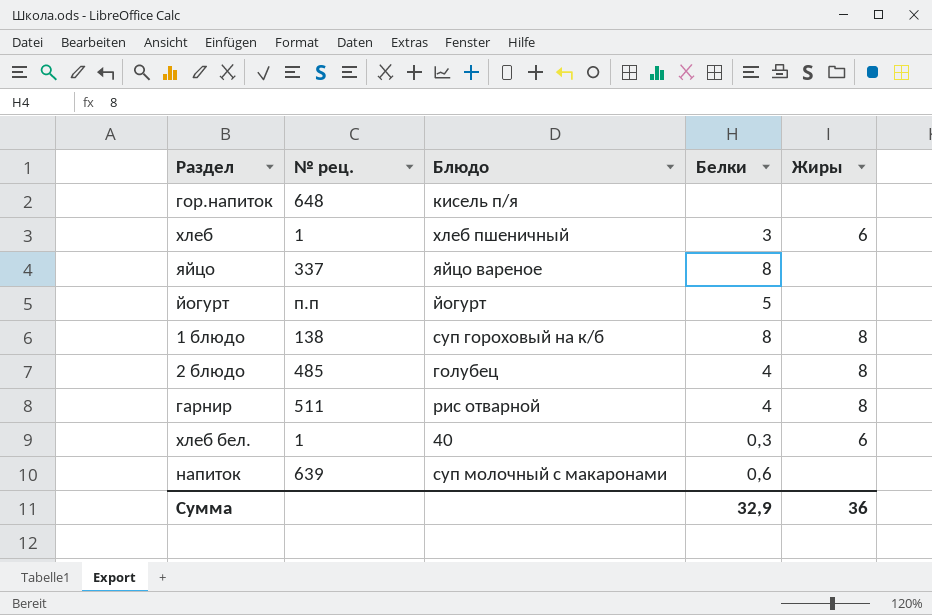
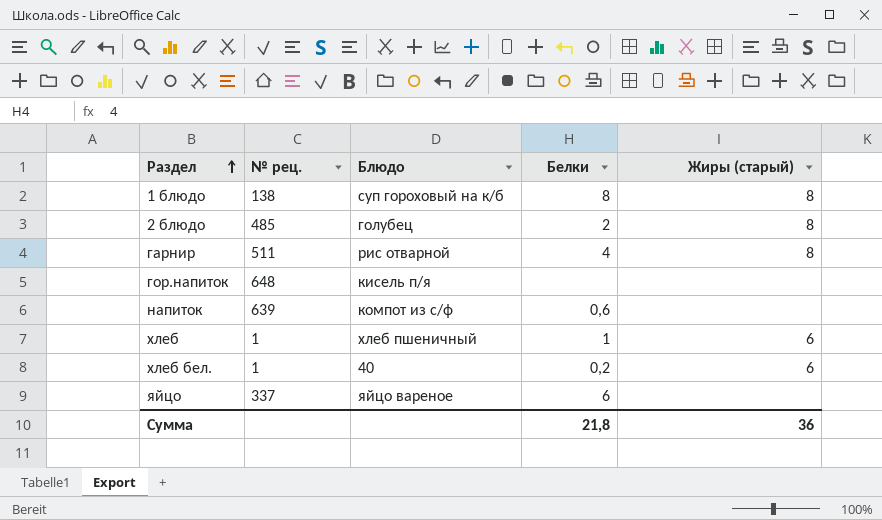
row order: none -> Раздел ascending
column name: Жиры -> Жиры (старый)
row йогурт: п.п | йогурт | 5 | none -> none
2 блюдо | Белки: 4 -> 2
напиток | Блюдо: суп молочный с макаронами -> компот из с/ф
хлеб | Белки: 3 -> 1
хлеб бел. | Белки: 0,3 -> 0,2
яйцо | Белки: 8 -> 6
Сумма | Белки: 32,9 -> 21,8

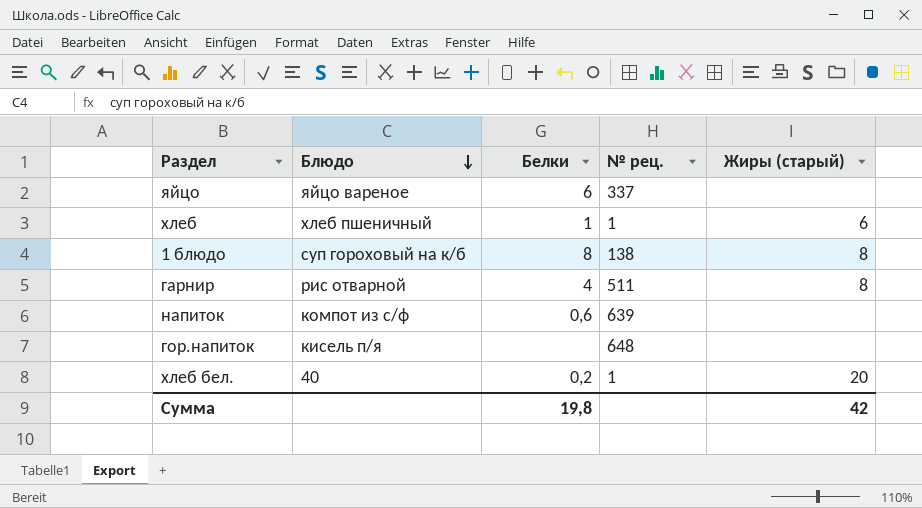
row order: Раздел ascending -> Блюдо descending
column № рец. | position: 2 -> 4
row 2 блюдо: 485 | голубец | 2 | 8 -> none
хлеб бел. | Жиры (старый): 6 -> 20
Сумма | Белки: 21,8 -> 19,8
Сумма | Жиры (старый): 36 -> 42

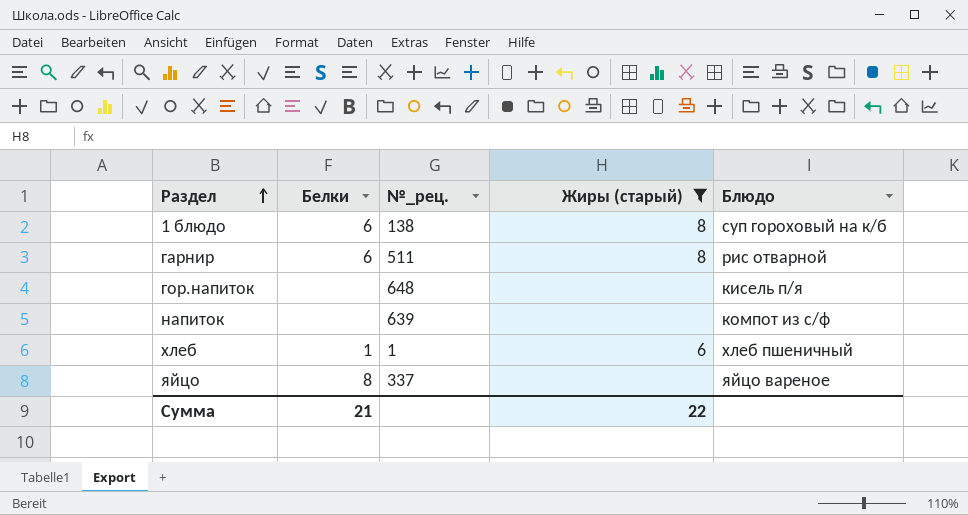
filter: none -> Жиры (старый) != 20
row order: Блюдо descending -> Раздел ascending
column name: № рец. -> №_рец.
column Блюдо | position: 2 -> 5
1 блюдо | Белки: 8 -> 6
гарнир | Белки: 4 -> 6
напиток | Белки: 0,6 -> none
яйцо | Белки: 6 -> 8
Сумма | Белки: 19,8 -> 21
Сумма | Жиры (старый): 42 -> 22

